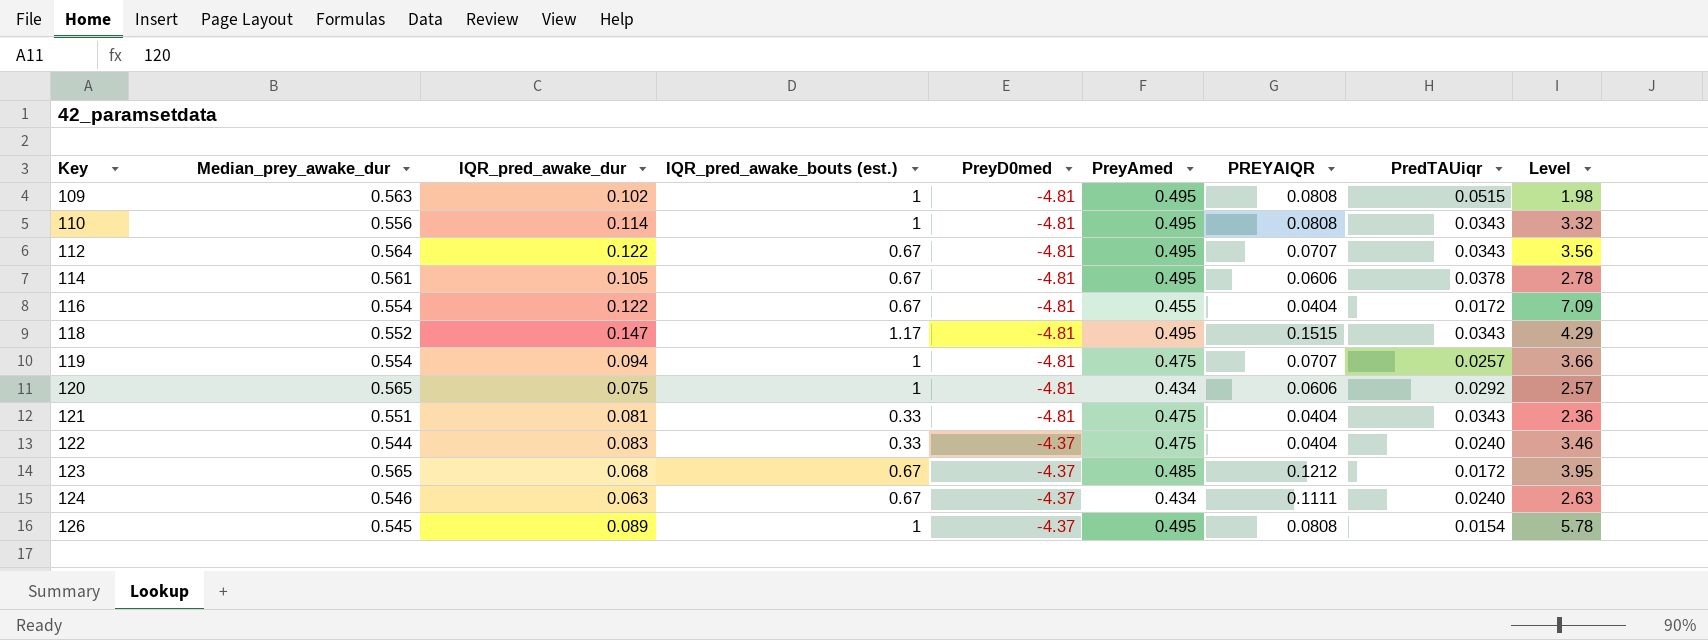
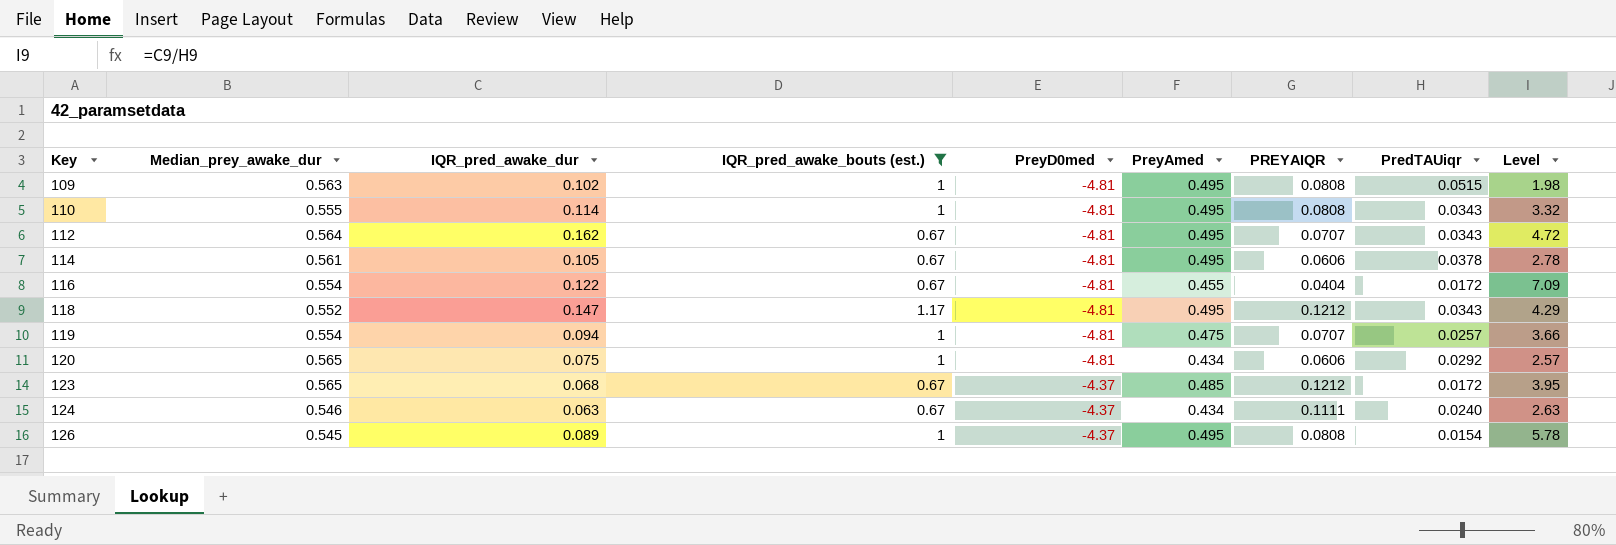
filter: none -> IQR_pred_awake_bouts (est.) != 0.33
110 | Median_prey_awake_dur: 0.556 -> 0.555
112 | IQR_pred_awake_dur: 0.122 -> 0.162
112 | Level: 3.56 -> 4.72
118 | PREYAIQR: 0.1515 -> 0.1212

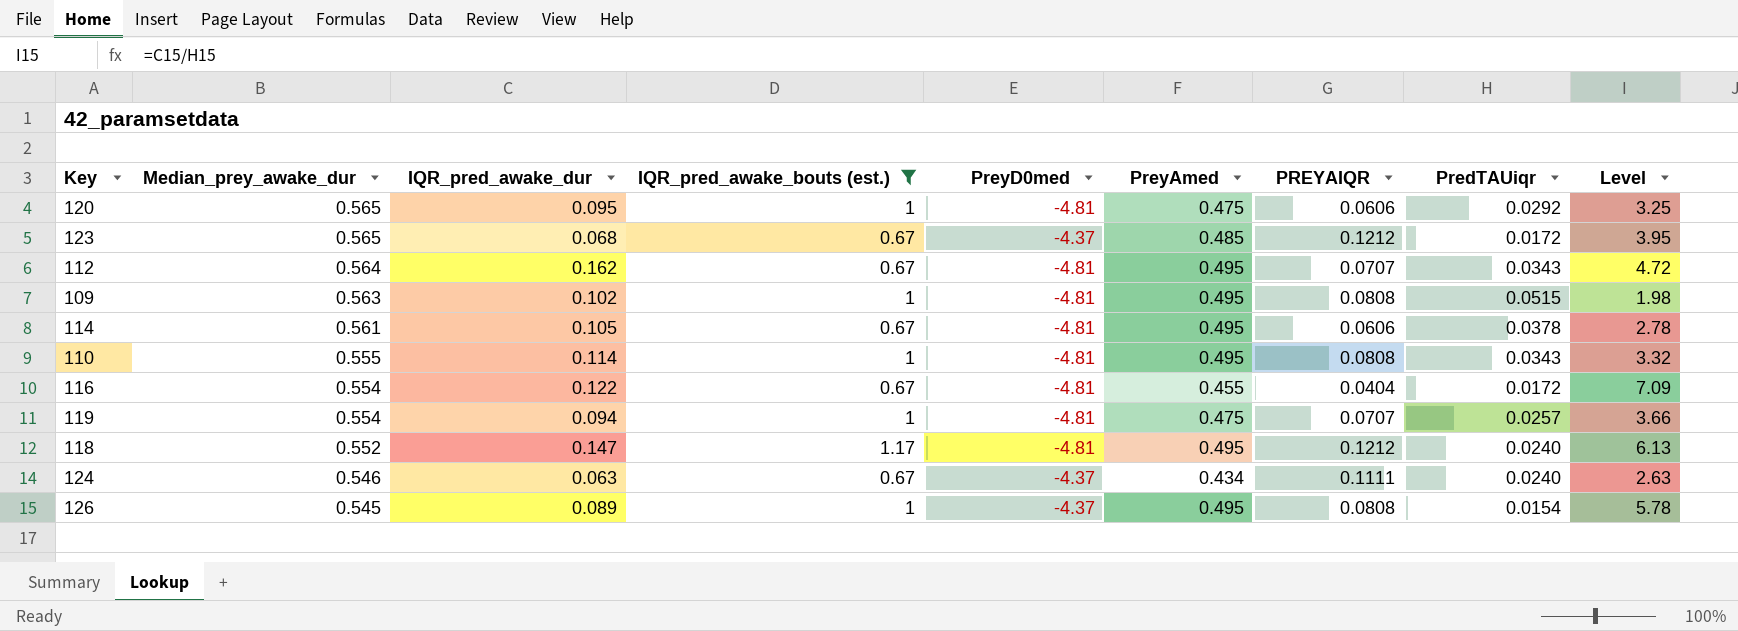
row order: Key ascending -> Median_prey_awake_dur descending
120 | IQR_pred_awake_dur: 0.075 -> 0.095
120 | PreyAmed: 0.434 -> 0.475
120 | Level: 2.57 -> 3.25
118 | PredTAUiqr: 0.0343 -> 0.0240
118 | Level: 4.29 -> 6.13

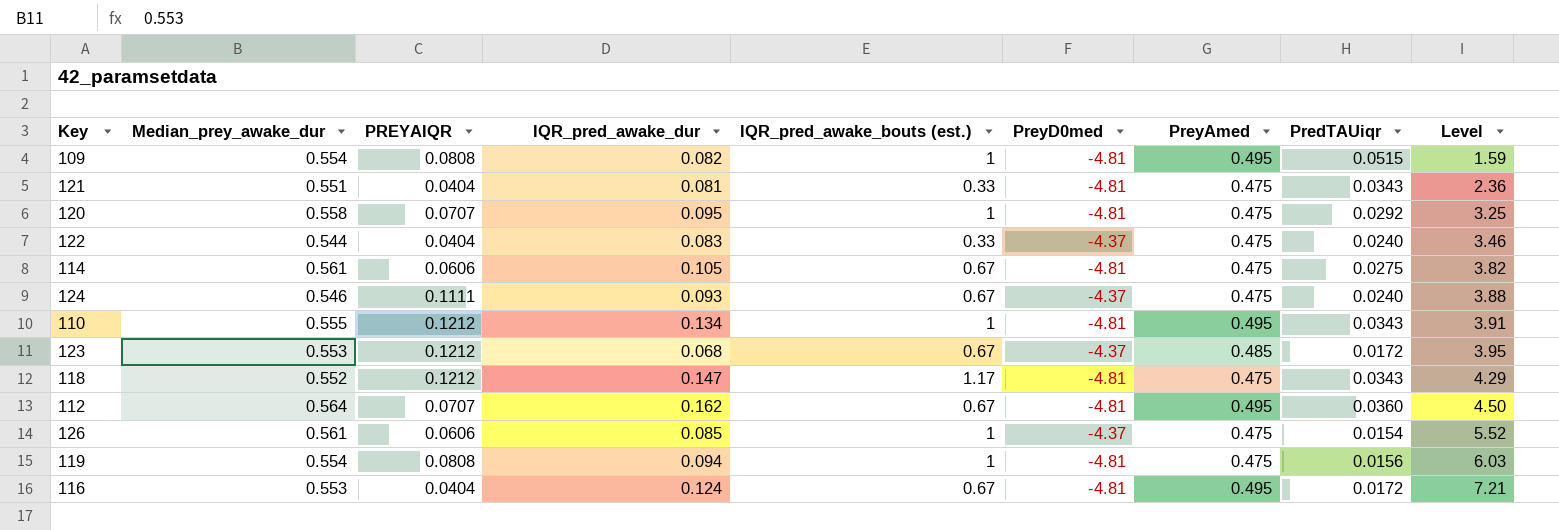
filter: IQR_pred_awake_bouts (est.) != 0.33 -> none
row order: Median_prey_awake_dur descending -> Level ascending
column PREYAIQR | position: 7 -> 3
109 | Median_prey_awake_dur: 0.563 -> 0.554
109 | IQR_pred_awake_dur: 0.102 -> 0.082
109 | Level: 1.98 -> 1.59
120 | Median_prey_awake_dur: 0.565 -> 0.558
120 | PREYAIQR: 0.0606 -> 0.0707
114 | PreyAmed: 0.495 -> 0.475
114 | PredTAUiqr: 0.0378 -> 0.0275
114 | Level: 2.78 -> 3.82
124 | IQR_pred_awake_dur: 0.063 -> 0.093
124 | PreyAmed: 0.434 -> 0.475
124 | Level: 2.63 -> 3.88
110 | PREYAIQR: 0.0808 -> 0.1212
110 | IQR_pred_awake_dur: 0.114 -> 0.134
110 | Level: 3.32 -> 3.91
123 | Median_prey_awake_dur: 0.565 -> 0.553
118 | PreyAmed: 0.495 -> 0.475
118 | PredTAUiqr: 0.0240 -> 0.0343
118 | Level: 6.13 -> 4.29
112 | PredTAUiqr: 0.0343 -> 0.0360
112 | Level: 4.72 -> 4.50
126 | Median_prey_awake_dur: 0.545 -> 0.561
126 | PREYAIQR: 0.0808 -> 0.0606
126 | IQR_pred_awake_dur: 0.089 -> 0.085
126 | PreyAmed: 0.495 -> 0.475
126 | Level: 5.78 -> 5.52
119 | PREYAIQR: 0.0707 -> 0.0808
119 | PredTAUiqr: 0.0257 -> 0.0156
119 | Level: 3.66 -> 6.03
116 | Median_prey_awake_dur: 0.554 -> 0.553
116 | IQR_pred_awake_dur: 0.122 -> 0.124
116 | PreyAmed: 0.455 -> 0.495
116 | Level: 7.09 -> 7.21

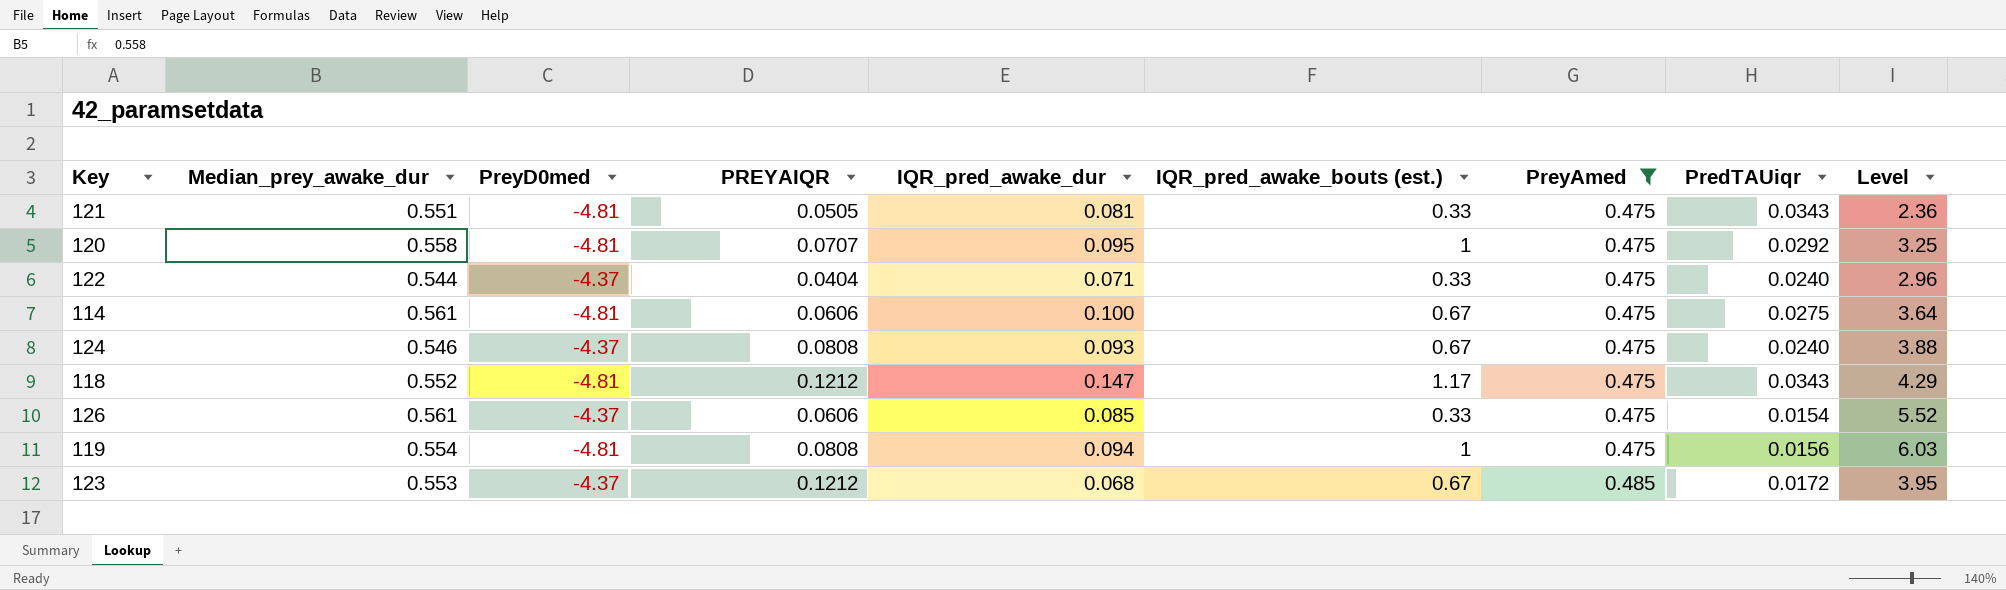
filter: none -> PreyAmed != 0.495
row order: Level ascending -> PreyAmed ascending
column PreyD0med | position: 6 -> 3
121 | PREYAIQR: 0.0404 -> 0.0505
122 | IQR_pred_awake_dur: 0.083 -> 0.071
122 | Level: 3.46 -> 2.96
114 | IQR_pred_awake_dur: 0.105 -> 0.100
114 | Level: 3.82 -> 3.64
124 | PREYAIQR: 0.1111 -> 0.0808
126 | IQR_pred_awake_bouts (est.): 1 -> 0.33

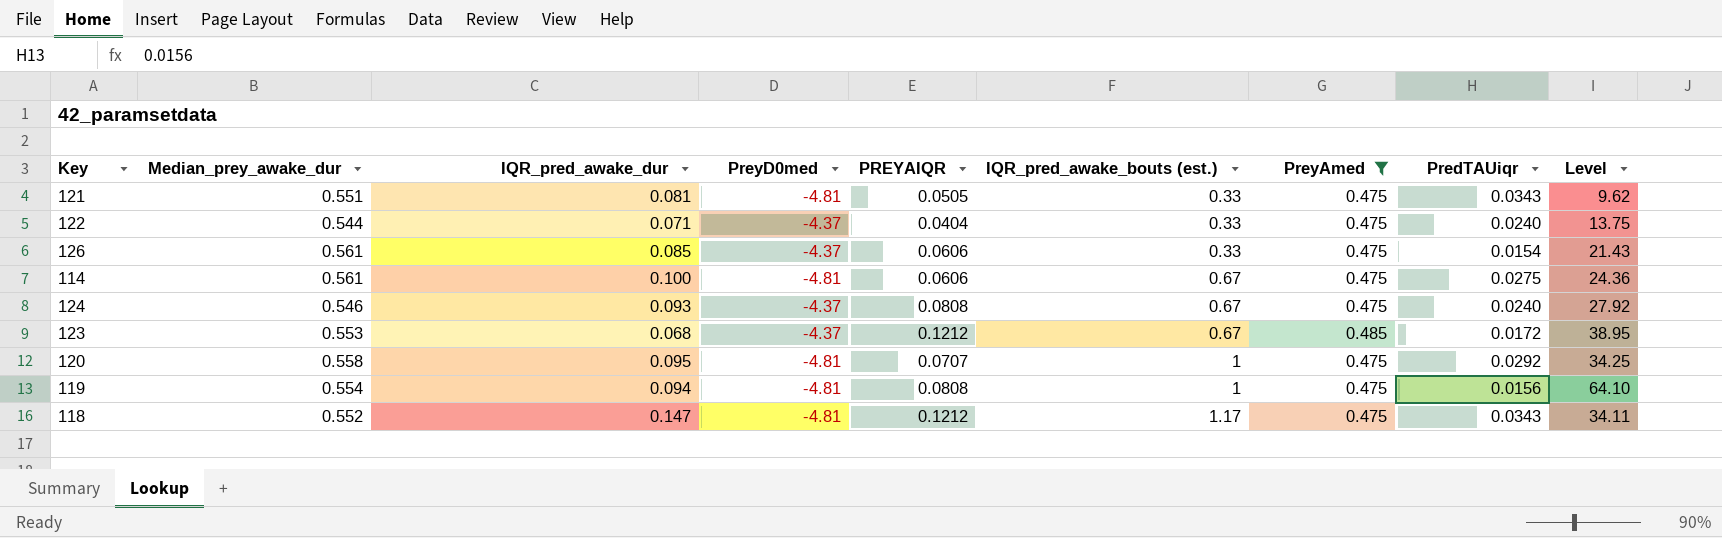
row order: PreyAmed ascending -> IQR_pred_awake_bouts (est.) ascending
column IQR_pred_awake_dur | position: 5 -> 3
column Level | formula: [IQR_pred_awake_dur] / [PredTAUiqr] -> [IQR_pred_awake_bouts (est.)] / [PredTAUiqr]

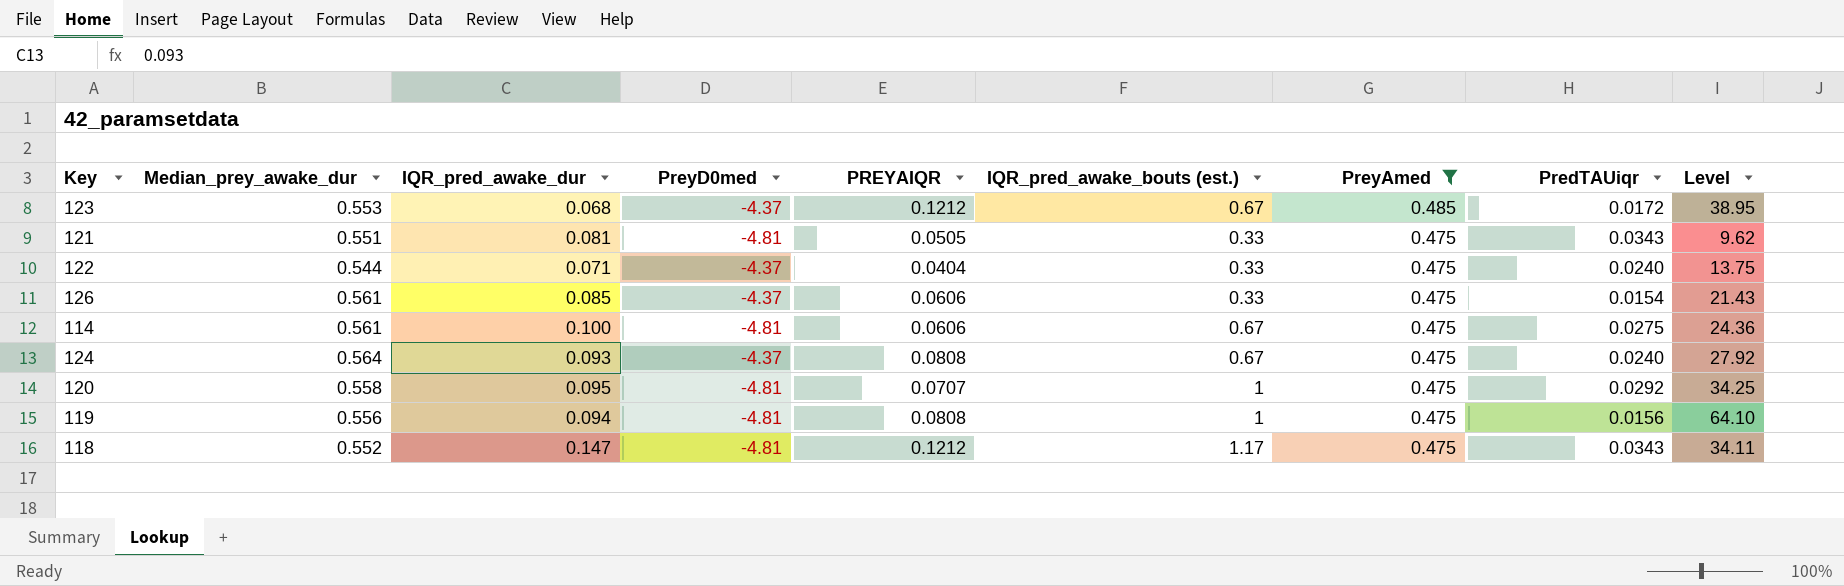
row order: IQR_pred_awake_bouts (est.) ascending -> PreyAmed descending
124 | Median_prey_awake_dur: 0.546 -> 0.564
119 | Median_prey_awake_dur: 0.554 -> 0.556

